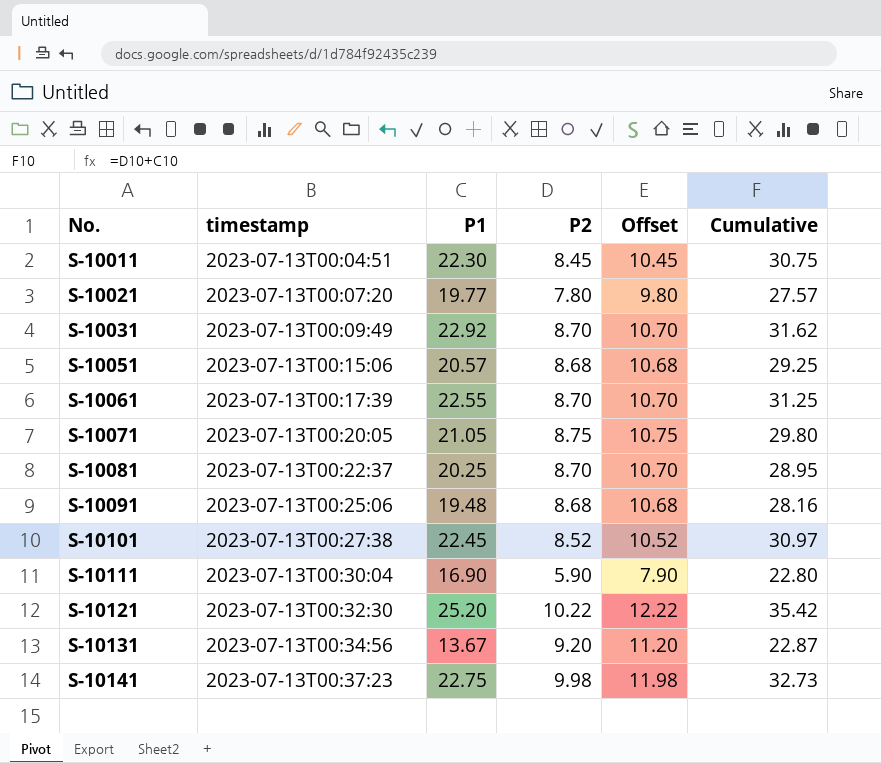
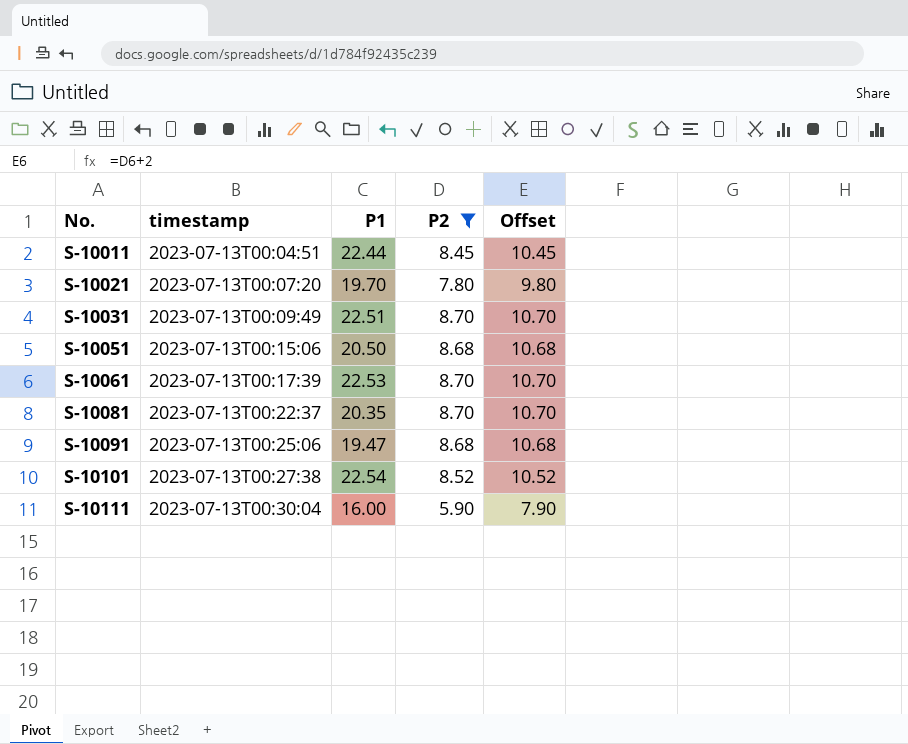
filter: none -> P2 <= 8.70
column Cumulative | formula: [P1] + [P2] -> none
S-10011 | P1: 22.30 -> 22.44
S-10021 | P1: 19.77 -> 19.70
S-10031 | P1: 22.92 -> 22.51
S-10051 | P1: 20.57 -> 20.50
S-10061 | P1: 22.55 -> 22.53
S-10081 | P1: 20.25 -> 20.35
S-10091 | P1: 19.48 -> 19.47
S-10101 | P1: 22.45 -> 22.54
S-10111 | P1: 16.90 -> 16.00

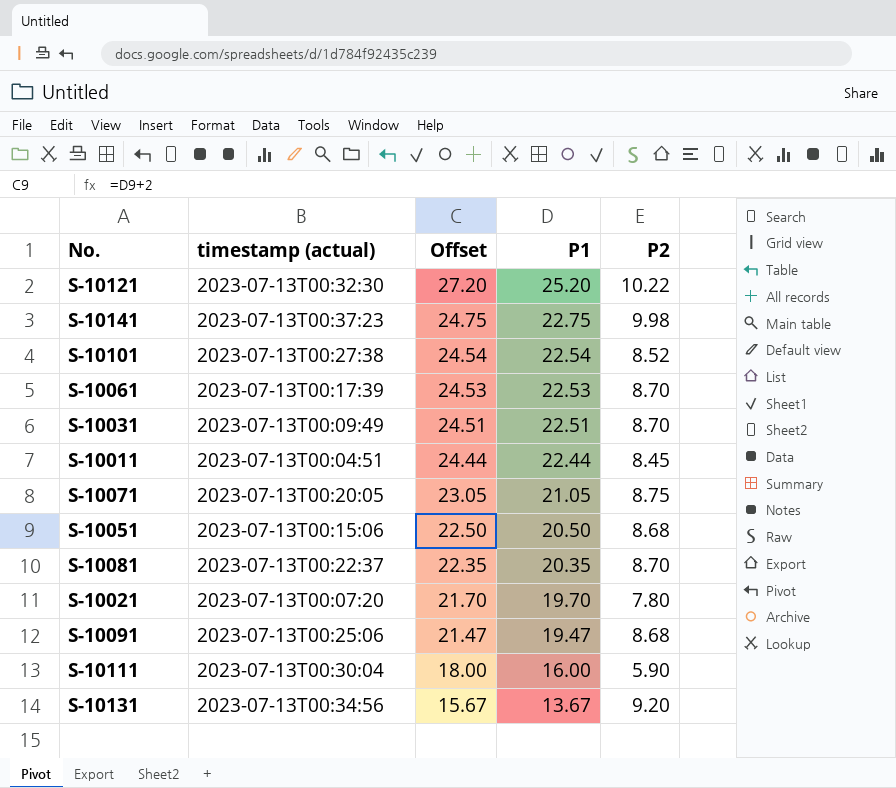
filter: P2 <= 8.70 -> none
row order: No. ascending -> Offset descending
column name: timestamp -> timestamp (actual)
column Offset | formula: [P2] + 2 -> [P1] + 2
column Offset | position: 5 -> 3

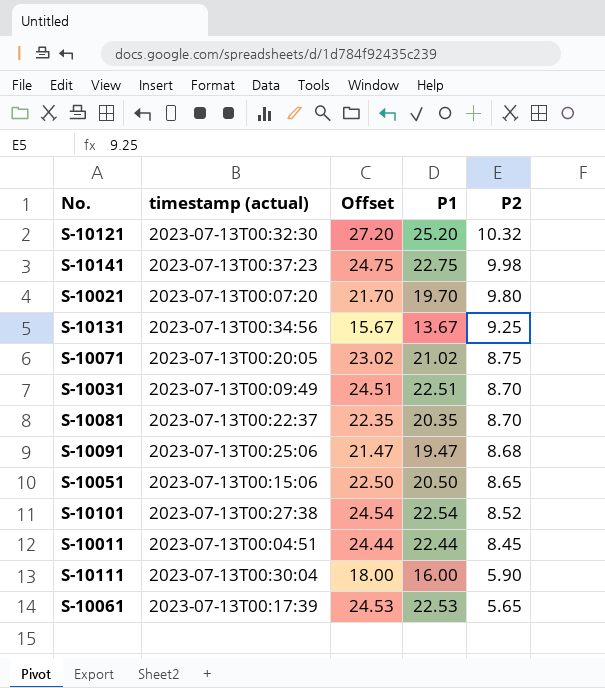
row order: Offset descending -> P2 descending
S-10121 | P2: 10.22 -> 10.32
S-10021 | P2: 7.80 -> 9.80
S-10131 | P2: 9.20 -> 9.25
S-10071 | Offset: 23.05 -> 23.02
S-10071 | P1: 21.05 -> 21.02
S-10051 | P2: 8.68 -> 8.65
S-10061 | P2: 8.70 -> 5.65

